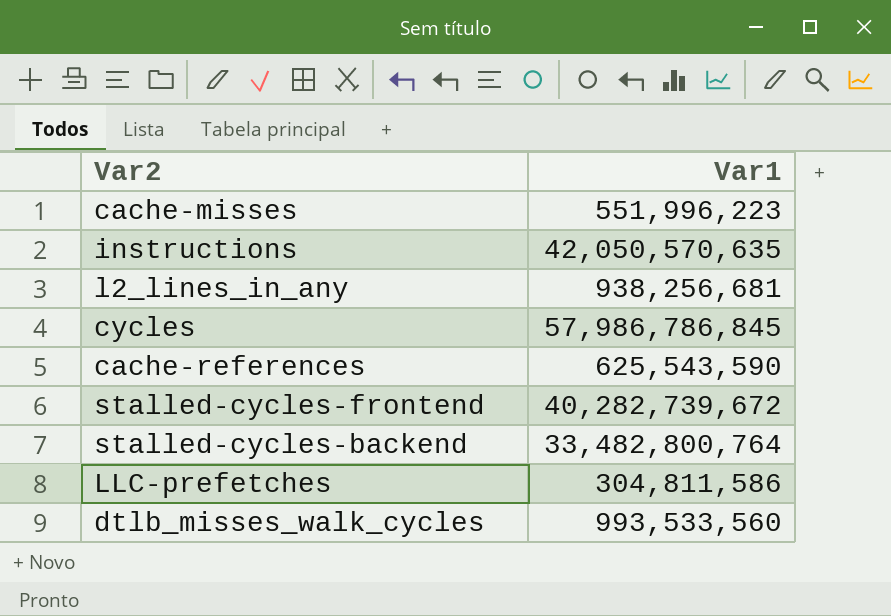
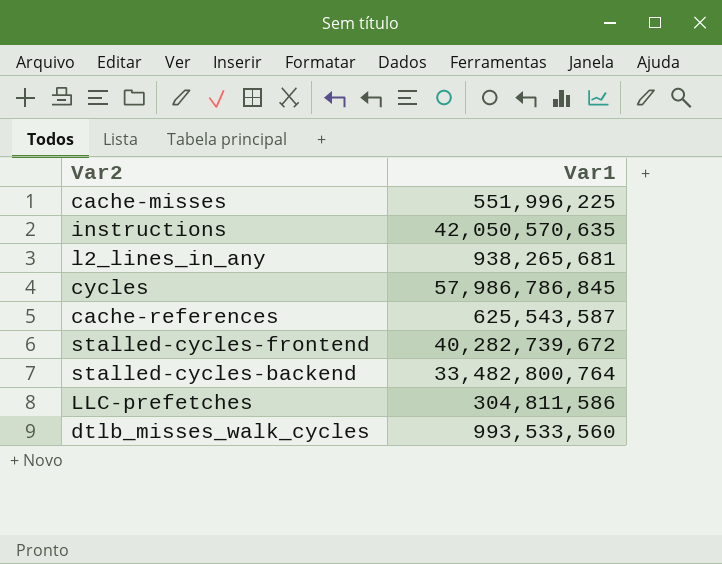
cache-misses | Var1: 551,996,223 -> 551,996,225
l2_lines_in_any | Var1: 938,256,681 -> 938,265,681
cache-references | Var1: 625,543,590 -> 625,543,587

